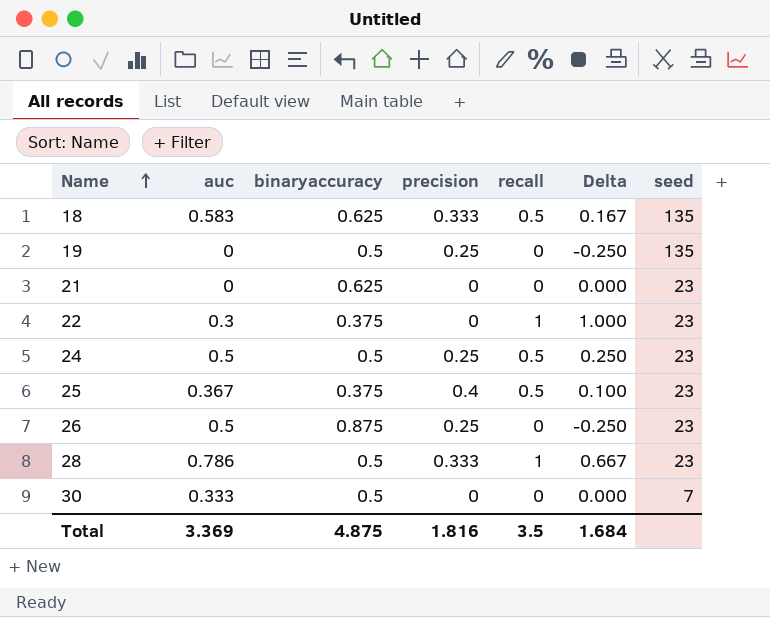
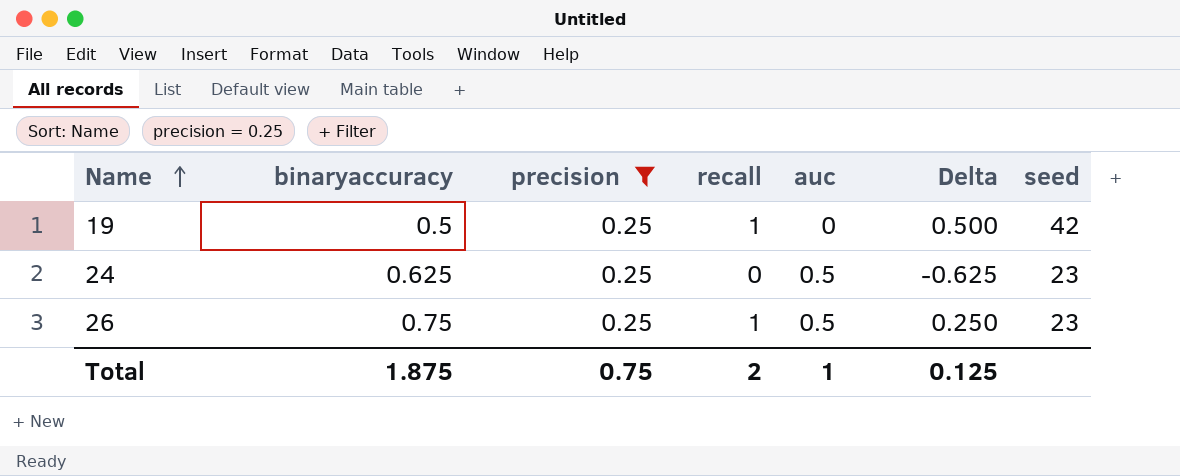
filter: none -> precision = 0.25
column auc | position: 2 -> 5
column Delta | formula: [recall] - [precision] -> [recall] - [binaryaccuracy]
19 | recall: 0 -> 1
19 | seed: 135 -> 42
24 | binaryaccuracy: 0.5 -> 0.625
24 | recall: 0.5 -> 0
26 | binaryaccuracy: 0.875 -> 0.75
26 | recall: 0 -> 1
Total | binaryaccuracy: 4.875 -> 1.875
Total | precision: 1.816 -> 0.75
Total | recall: 3.5 -> 2
Total | auc: 3.369 -> 1
Total | Delta: 1.684 -> 0.125

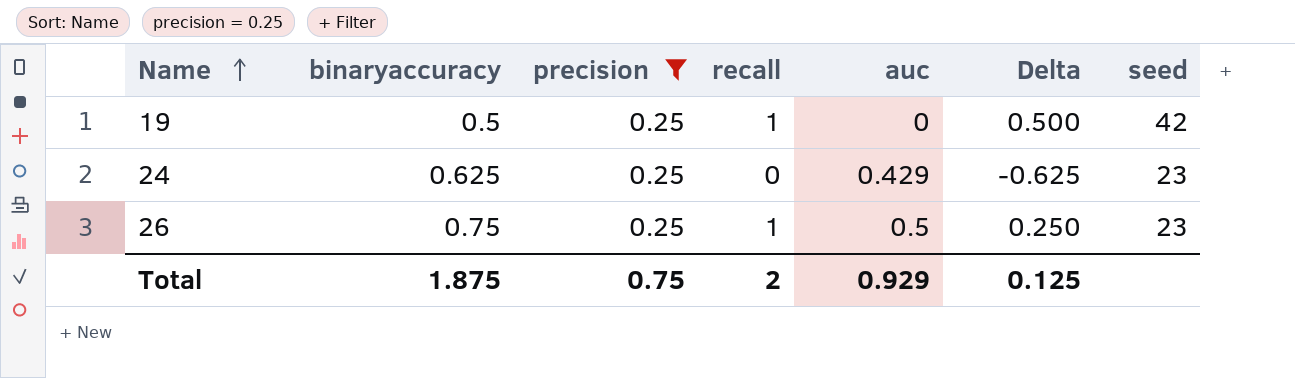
24 | auc: 0.5 -> 0.429
Total | auc: 1 -> 0.929

